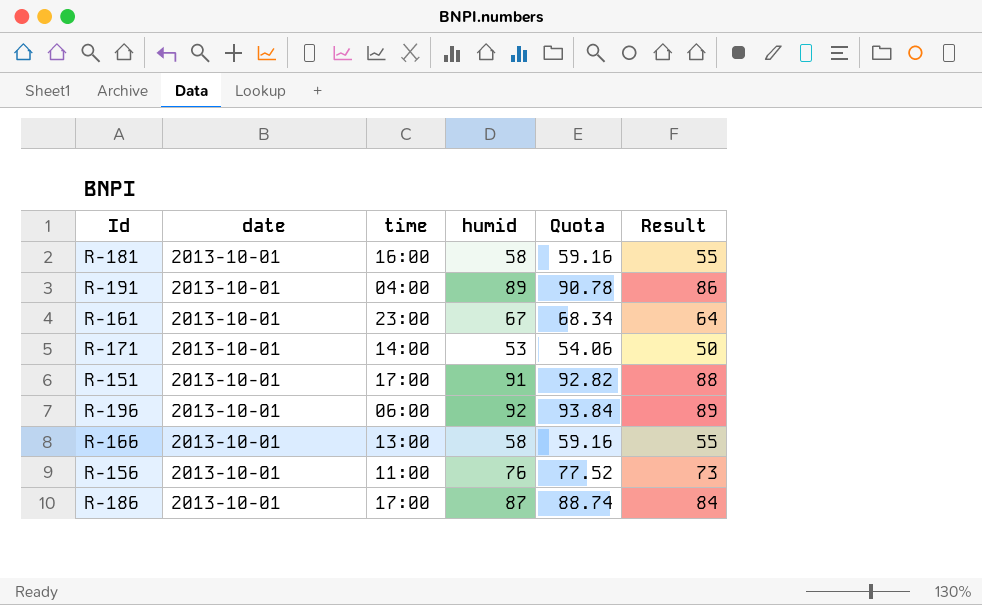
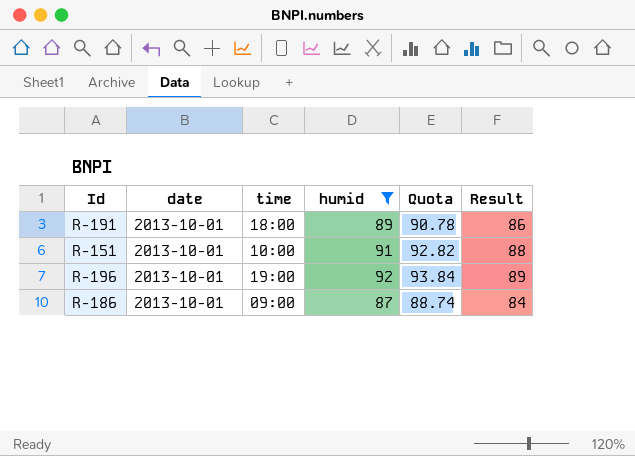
filter: none -> humid >= 87
R-191 | time: 04:00 -> 18:00
R-151 | time: 17:00 -> 10:00
R-196 | time: 06:00 -> 19:00
R-186 | time: 17:00 -> 09:00

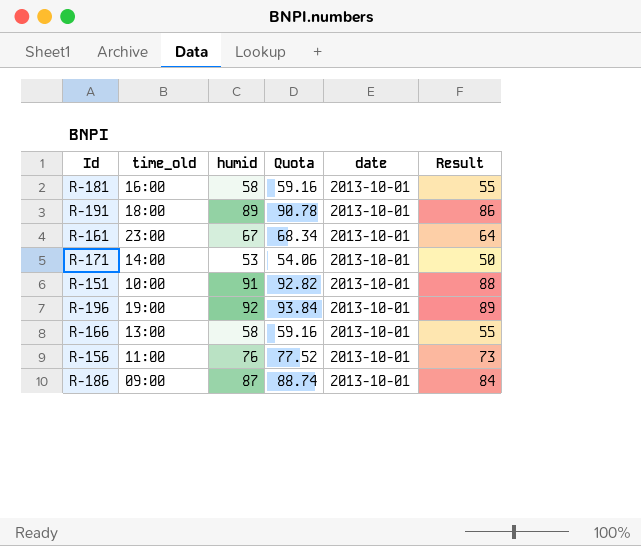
filter: humid >= 87 -> none
column name: time -> time_old
column date | position: 2 -> 5

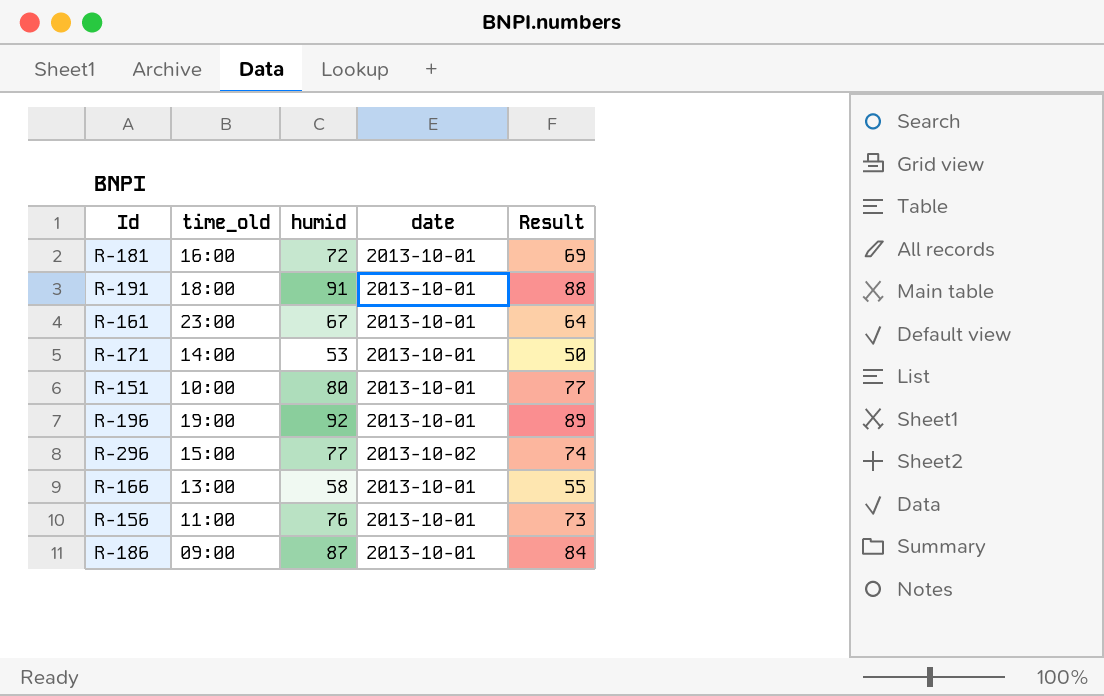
column Quota | formula: [humid] * 1.02 -> none
R-181 | humid: 58 -> 72
R-181 | Result: 55 -> 69
R-191 | humid: 89 -> 91
R-191 | Result: 86 -> 88
R-151 | humid: 91 -> 80
R-151 | Result: 88 -> 77
row R-296: none -> 15:00 | 77 | 2013-10-02 | 74

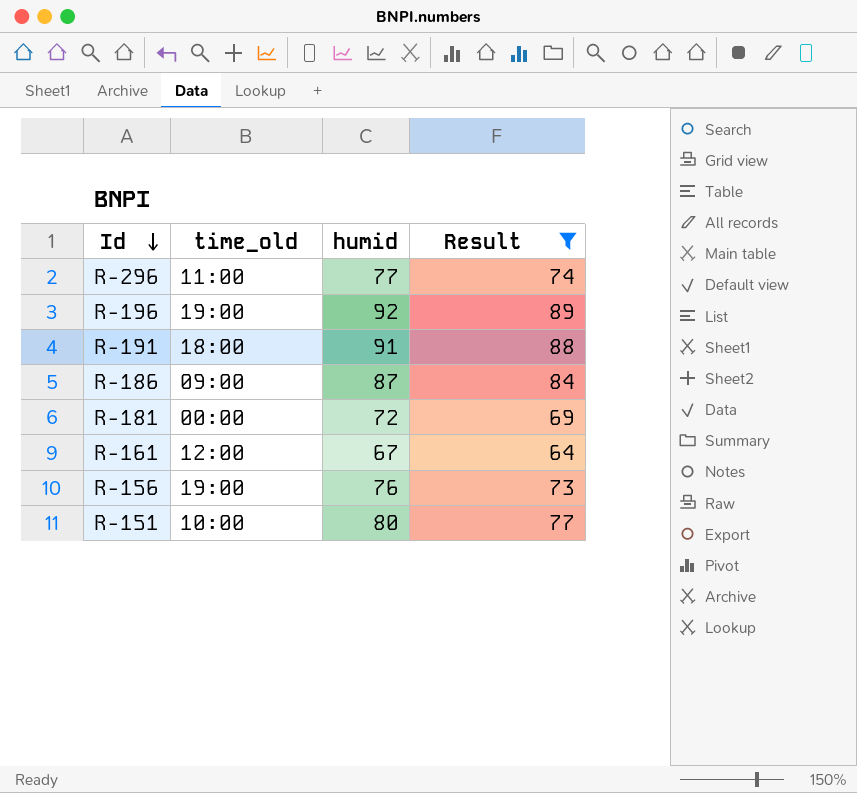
filter: none -> Result >= 64
row order: none -> Id descending
column date | position: 4 -> none
R-296 | time_old: 15:00 -> 11:00
R-181 | time_old: 16:00 -> 00:00
R-161 | time_old: 23:00 -> 12:00
R-156 | time_old: 11:00 -> 19:00

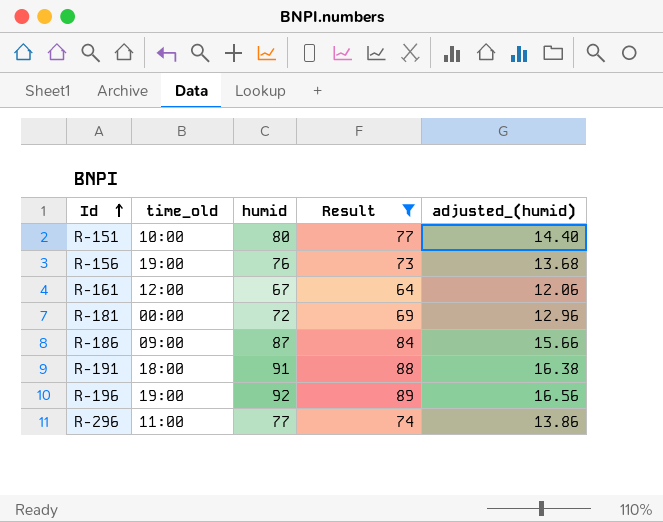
row order: Id descending -> Id ascending
column adjusted_(humid) | formula: none -> [humid] * 0.18

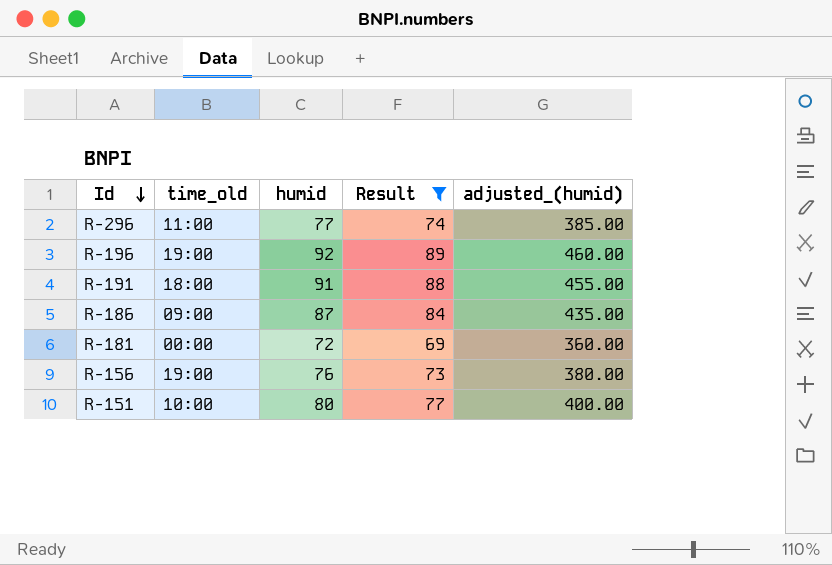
row order: Id ascending -> Id descending
column adjusted_(humid) | formula: [humid] * 0.18 -> [humid] * 5
row R-161: 12:00 | 67 | 64 | 12.06 -> none

